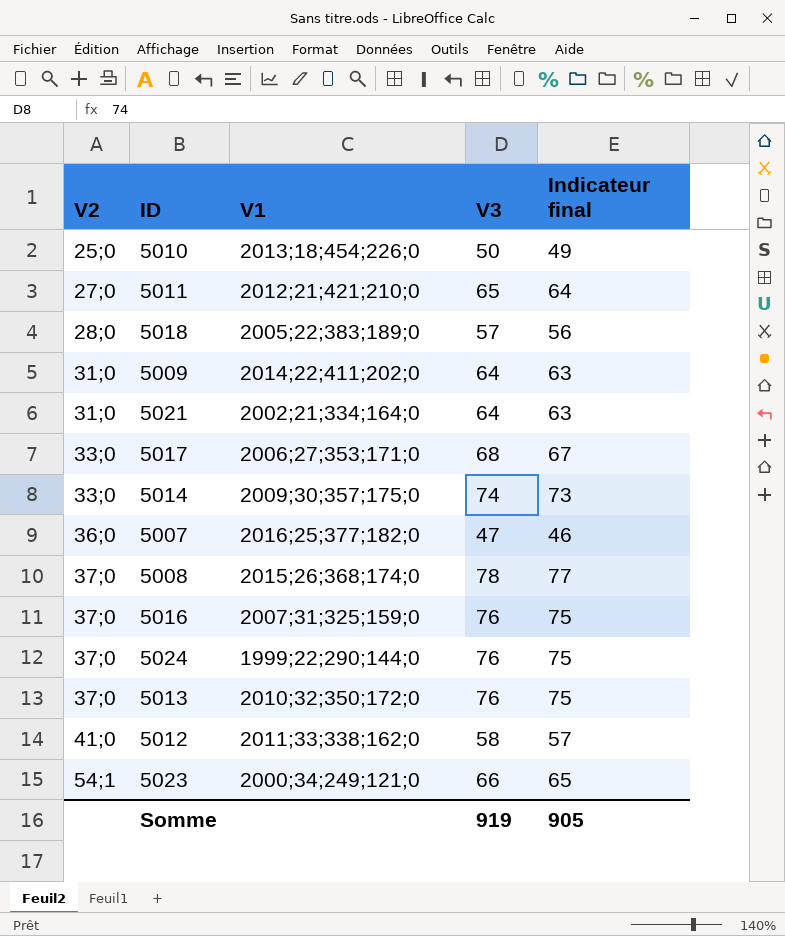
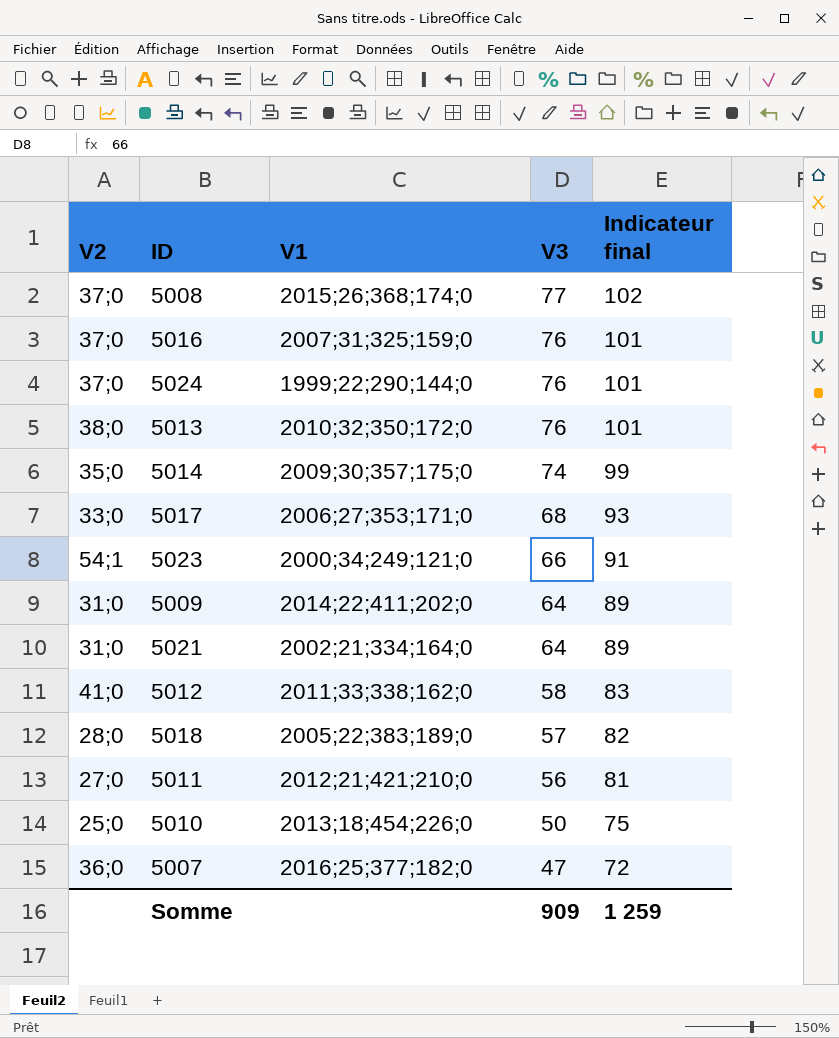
row order: V2 ascending -> V3 descending
column Indicateur final | formula: [V3] - 1 -> [V3] + 25
5008 | V3: 78 -> 77
5013 | V2: 37;0 -> 38;0
5014 | V2: 33;0 -> 35;0
5011 | V3: 65 -> 56
Somme | V3: 919 -> 909
Somme | Indicateur final: 905 -> 1 259

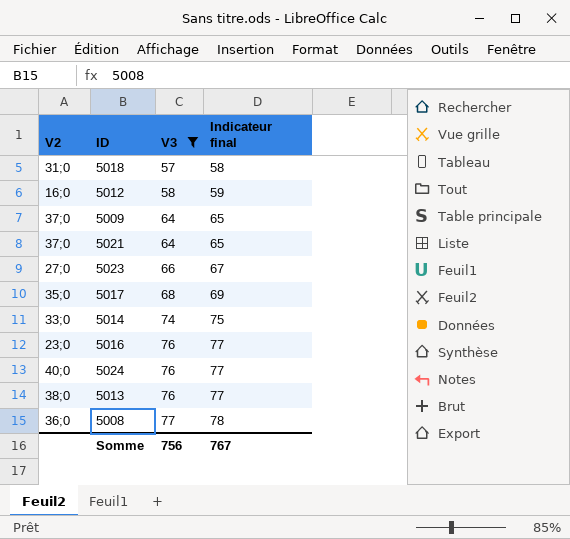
filter: none -> V3 >= 57
row order: V3 descending -> V3 ascending
column V1 | position: 3 -> none
column Indicateur final | formula: [V3] + 25 -> [V3] + 1
5018 | V2: 28;0 -> 31;0
5012 | V2: 41;0 -> 16;0
5009 | V2: 31;0 -> 37;0
5021 | V2: 31;0 -> 37;0
5023 | V2: 54;1 -> 27;0
5017 | V2: 33;0 -> 35;0
5014 | V2: 35;0 -> 33;0
5016 | V2: 37;0 -> 23;0
5024 | V2: 37;0 -> 40;0
5008 | V2: 37;0 -> 36;0
Somme | V3: 909 -> 756
Somme | Indicateur final: 1 259 -> 767

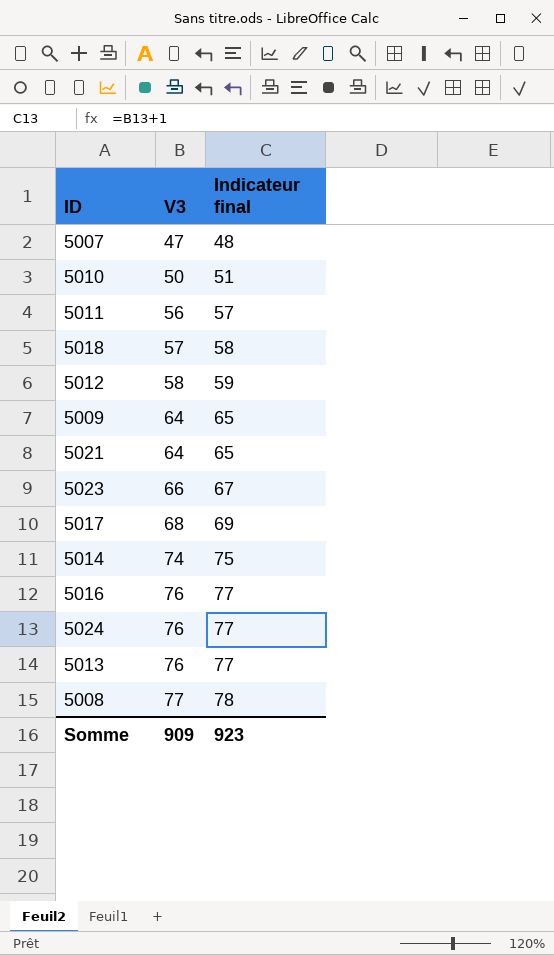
filter: V3 >= 57 -> none
column V2 | position: 1 -> none
Somme | V3: 756 -> 909
Somme | Indicateur final: 767 -> 923

